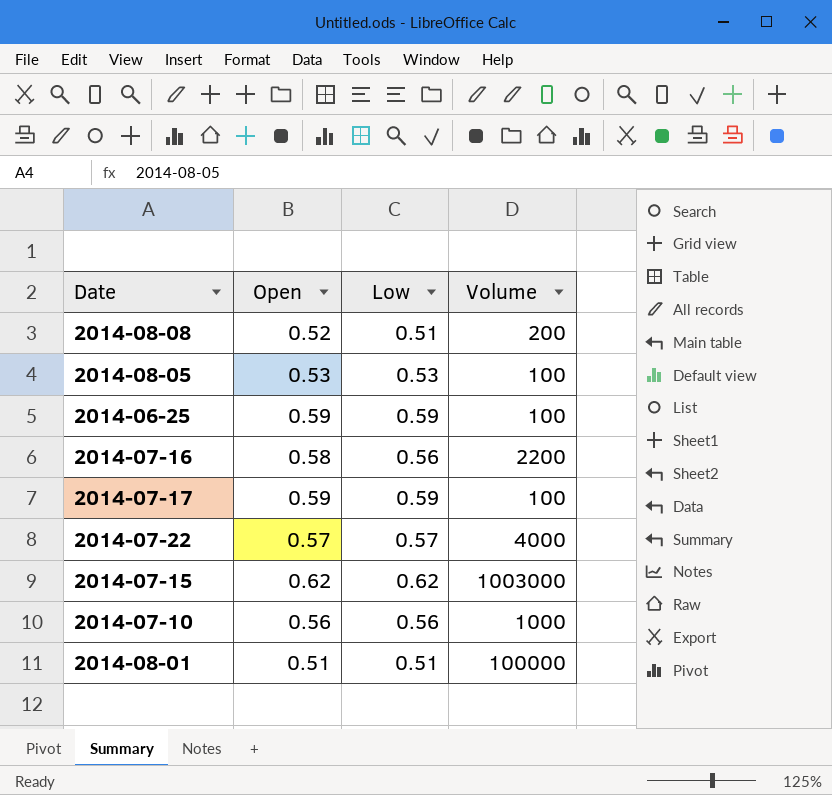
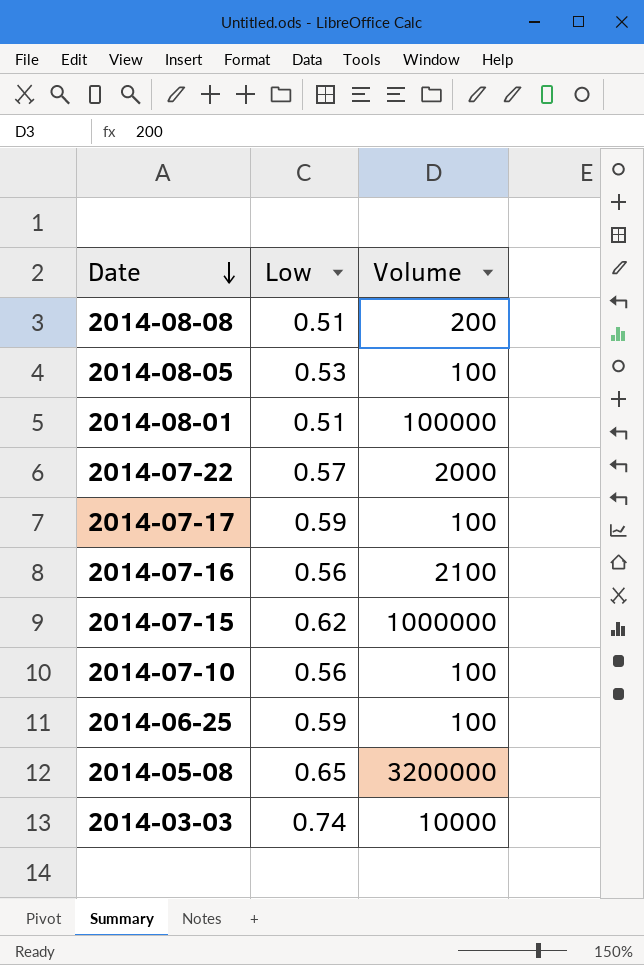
row order: none -> Date descending
column Open | position: 2 -> none
2014-07-22 | Volume: 4000 -> 2000
2014-07-16 | Volume: 2200 -> 2100
2014-07-15 | Volume: 1003000 -> 1000000
2014-07-10 | Volume: 1000 -> 100
row 2014-05-08: none -> 0.65 | 3200000
row 2014-03-03: none -> 0.74 | 10000

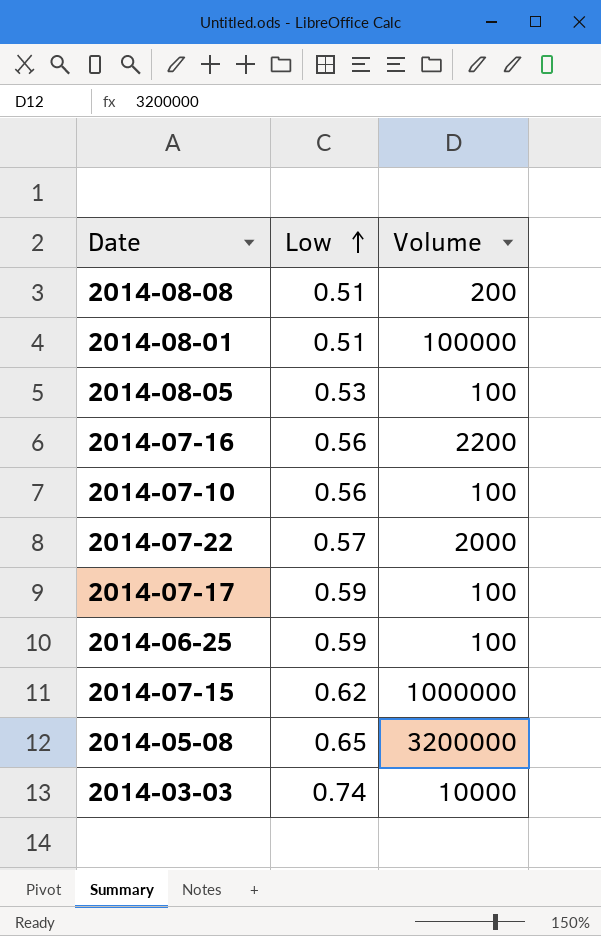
row order: Date descending -> Low ascending
2014-07-16 | Volume: 2100 -> 2200

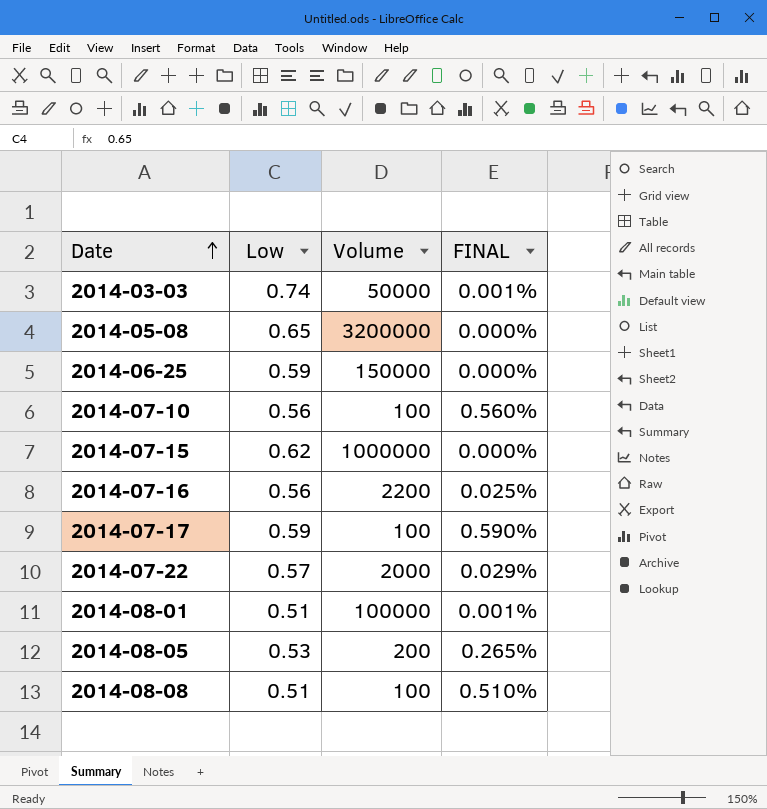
row order: Low ascending -> Date ascending
column FINAL | formula: none -> [Low] / [Volume]
2014-03-03 | Volume: 10000 -> 50000
2014-06-25 | Volume: 100 -> 150000
2014-08-05 | Volume: 100 -> 200
2014-08-08 | Volume: 200 -> 100

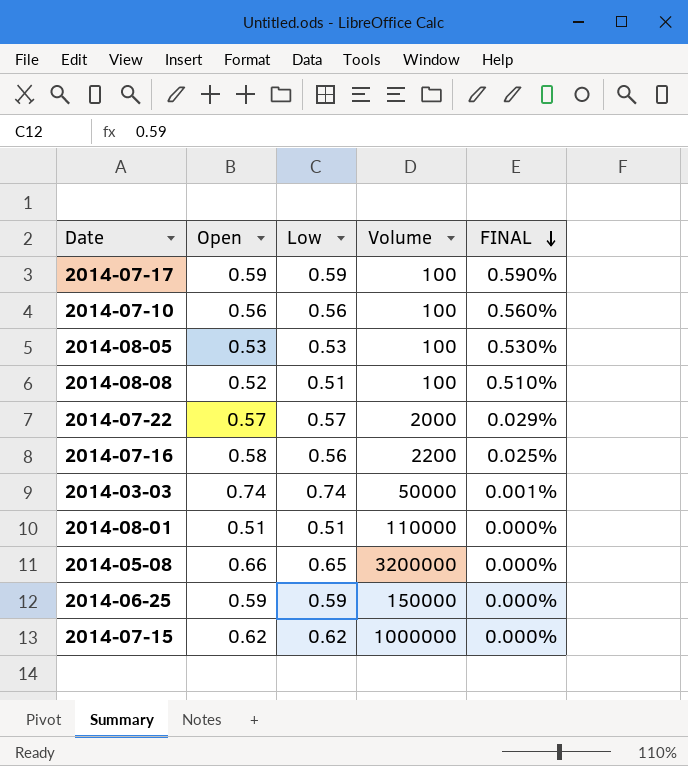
row order: Date ascending -> FINAL descending
column Open | position: none -> 2
2014-08-05 | Volume: 200 -> 100
2014-08-05 | FINAL: 0.265% -> 0.530%
2014-08-01 | Volume: 100000 -> 110000
2014-08-01 | FINAL: 0.001% -> 0.000%

